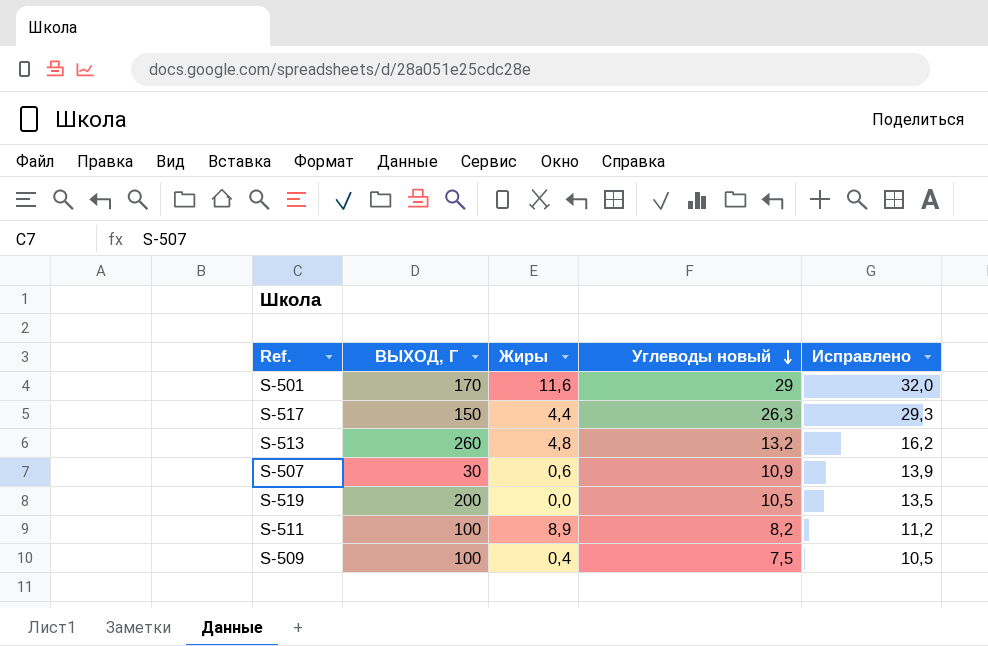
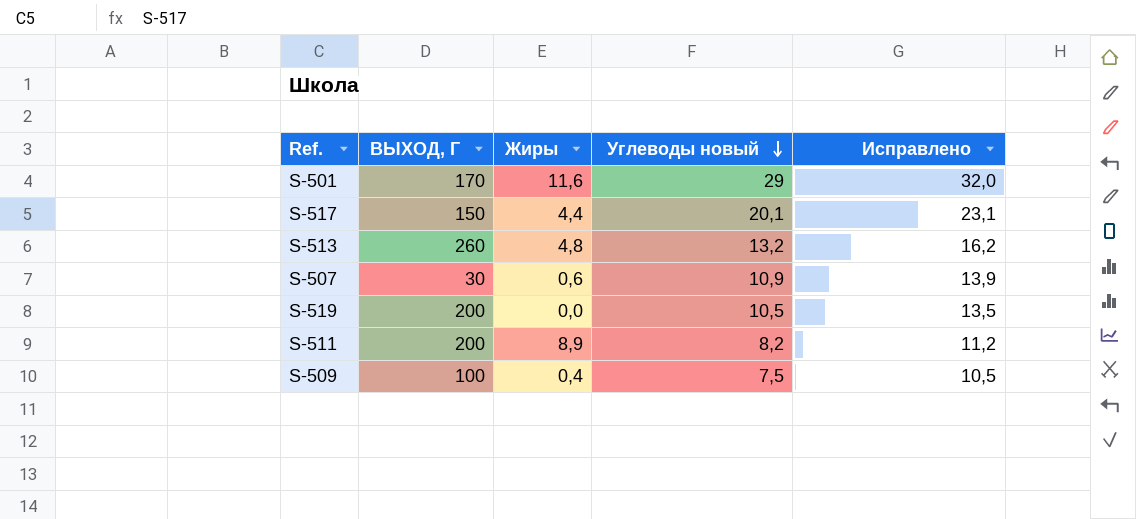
S-517 | Углеводы новый: 26,3 -> 20,1
S-517 | Исправлено: 29,3 -> 23,1
S-511 | ВЫХОД, Г: 100 -> 200

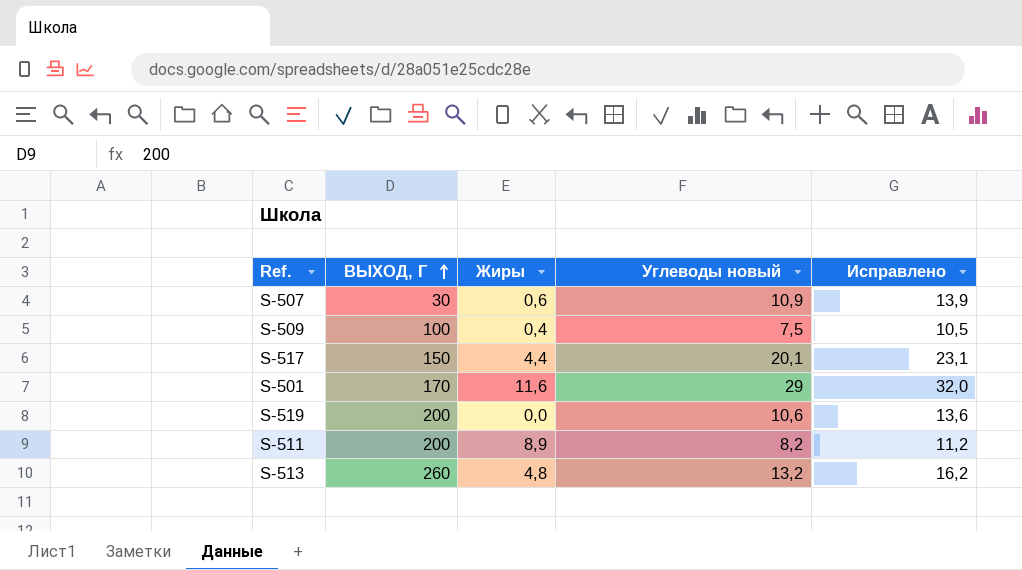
row order: Углеводы новый descending -> ВЫХОД, Г ascending
S-519 | Углеводы новый: 10,5 -> 10,6
S-519 | Исправлено: 13,5 -> 13,6

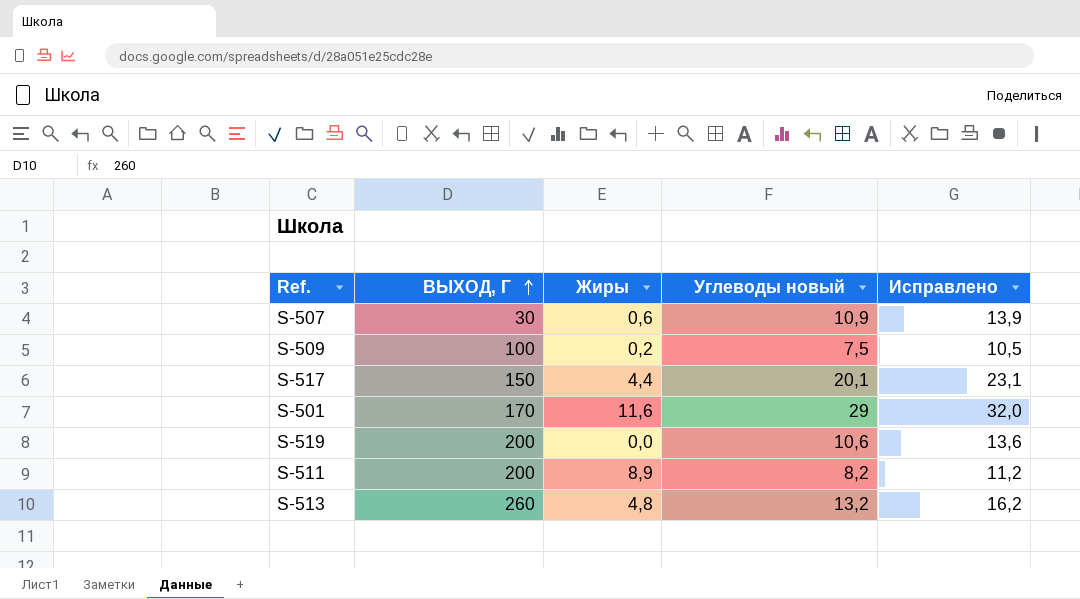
S-509 | Жиры: 0,4 -> 0,2

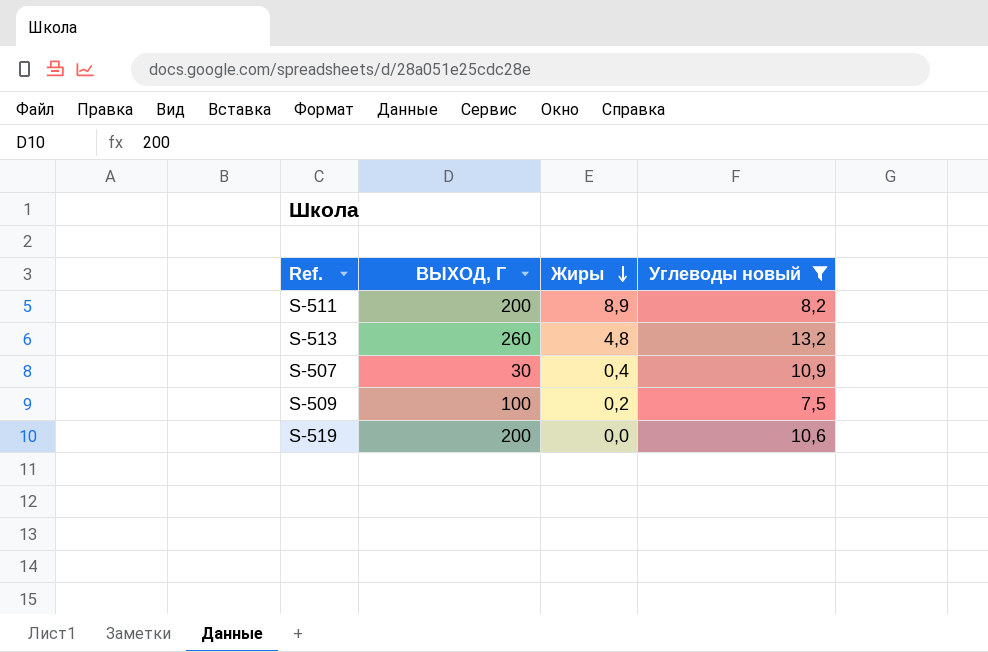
filter: none -> Углеводы новый <= 13,2
row order: ВЫХОД, Г ascending -> Жиры descending
column Исправлено | formula: [Углеводы новый] + 3 -> none
S-507 | Жиры: 0,6 -> 0,4

